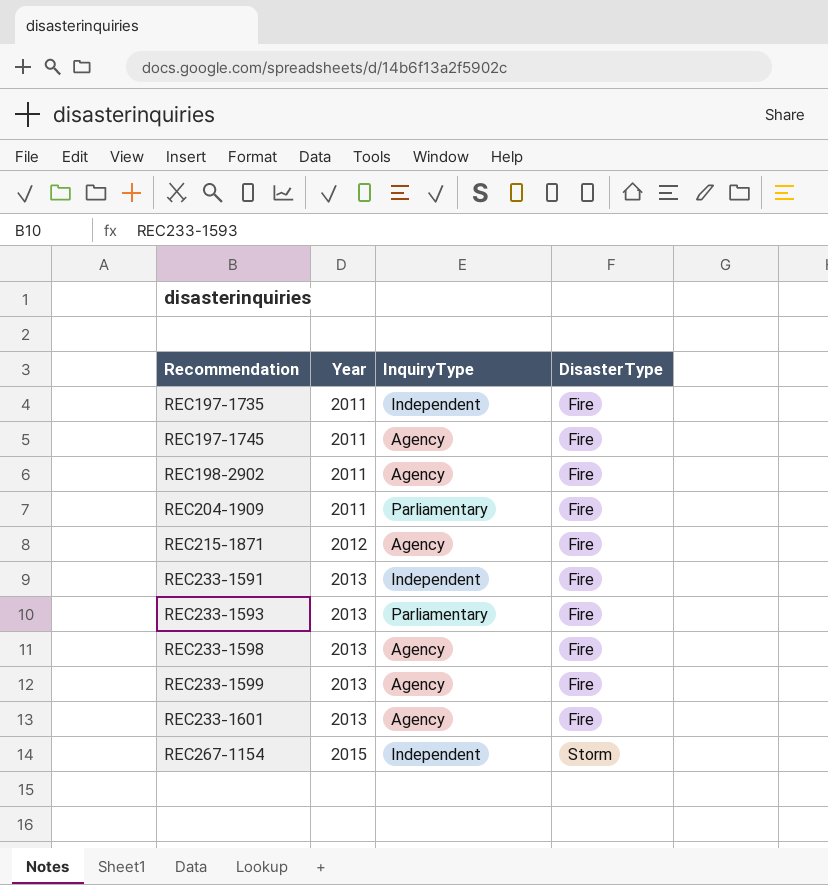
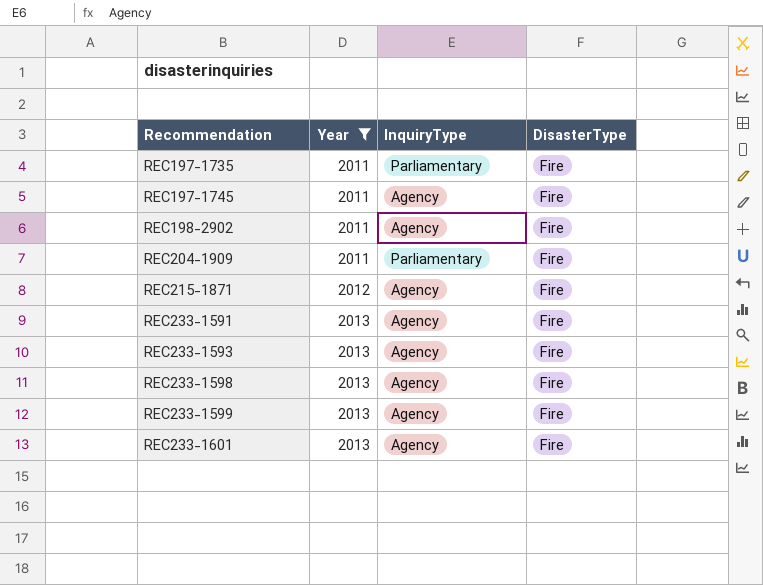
filter: none -> Year != 2015
REC197-1735 | InquiryType: Independent -> Parliamentary
REC233-1591 | InquiryType: Independent -> Agency
REC233-1593 | InquiryType: Parliamentary -> Agency

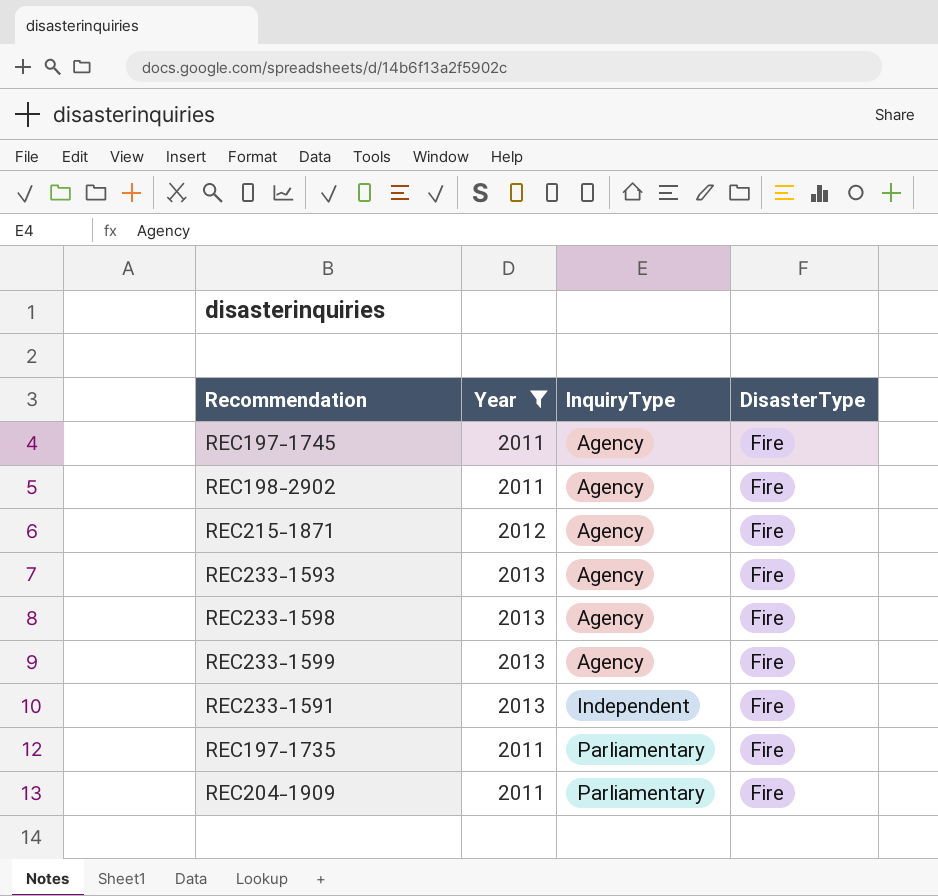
row order: Recommendation ascending -> InquiryType ascending
row REC233-1601: 2013 | Agency | Fire -> none
REC233-1591 | InquiryType: Agency -> Independent

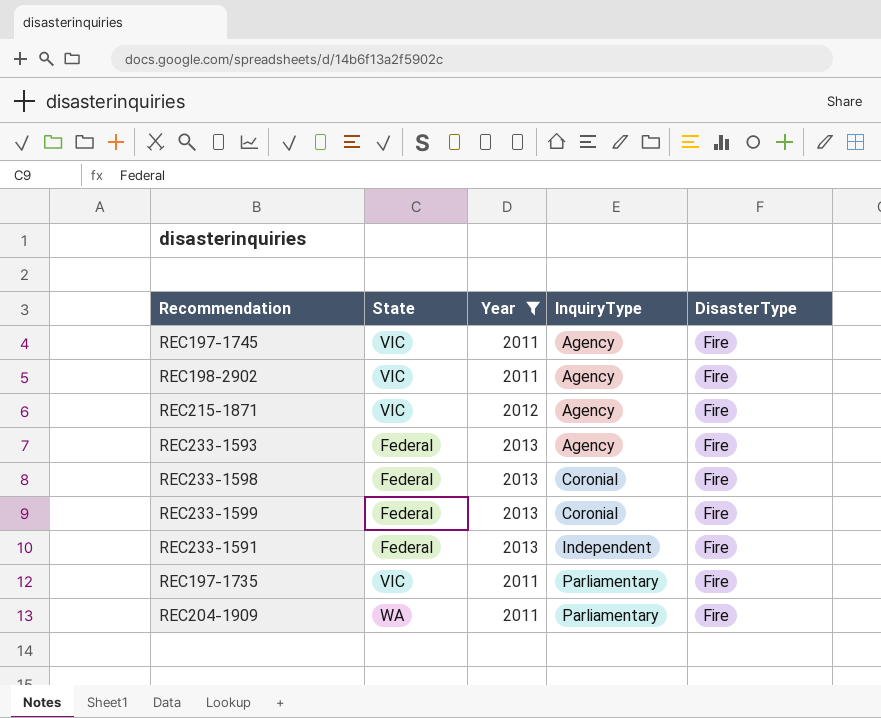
column State | position: none -> 2
REC233-1598 | InquiryType: Agency -> Coronial
REC233-1599 | InquiryType: Agency -> Coronial

